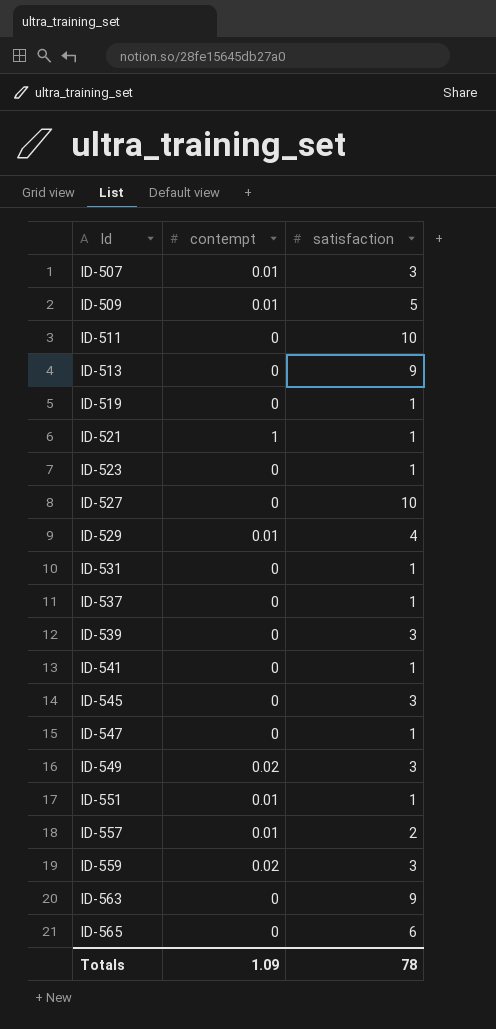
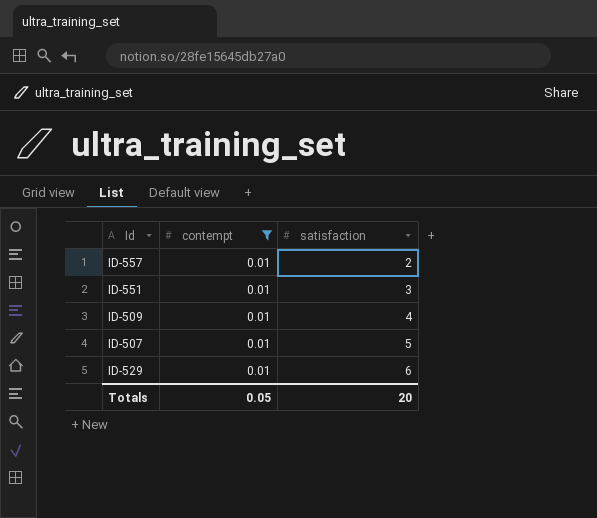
filter: none -> contempt = 0.01
row order: Id ascending -> satisfaction ascending
ID-551 | satisfaction: 1 -> 3
ID-509 | satisfaction: 5 -> 4
ID-507 | satisfaction: 3 -> 5
ID-529 | satisfaction: 4 -> 6
Totals | contempt: 1.09 -> 0.05
Totals | satisfaction: 78 -> 20

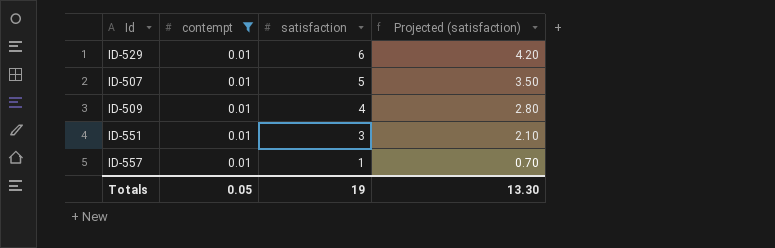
row order: satisfaction ascending -> satisfaction descending
column Projected (satisfaction) | formula: none -> [satisfaction] * 0.7
ID-557 | satisfaction: 2 -> 1
Totals | satisfaction: 20 -> 19

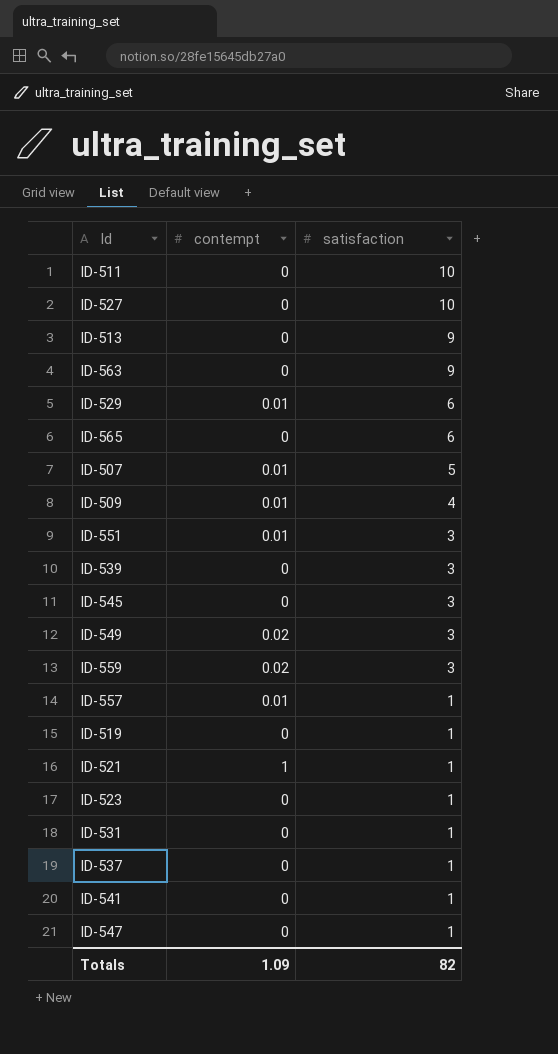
filter: contempt = 0.01 -> none
column Projected (satisfaction) | formula: [satisfaction] * 0.7 -> none
Totals | contempt: 0.05 -> 1.09
Totals | satisfaction: 19 -> 82

